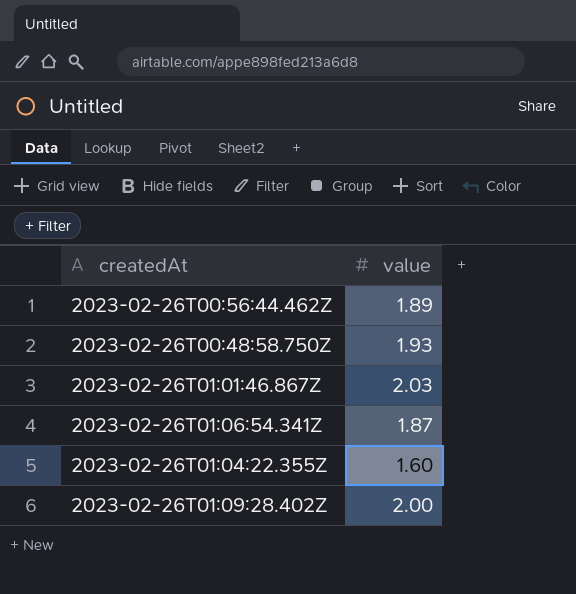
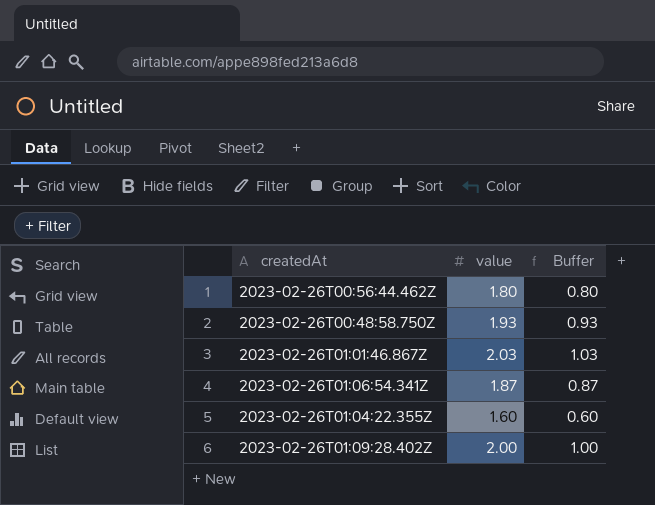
column Buffer | formula: none -> [value] - 1
2023-02-26T00:56:44.462Z | value: 1.89 -> 1.80

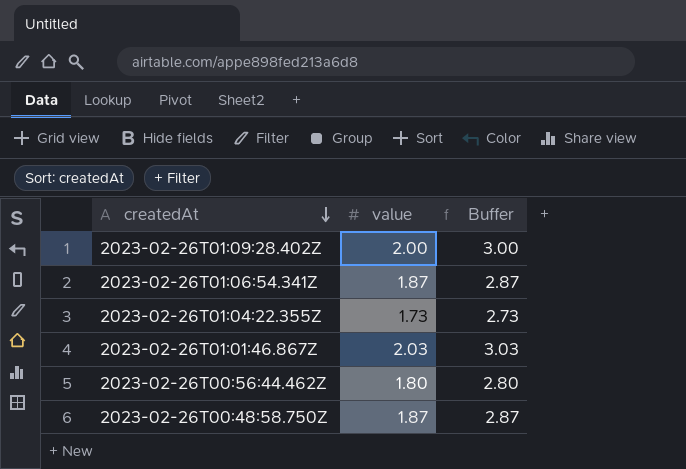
row order: none -> createdAt descending
column Buffer | formula: [value] - 1 -> [value] + 1
2023-02-26T01:04:22.355Z | value: 1.60 -> 1.73
2023-02-26T00:48:58.750Z | value: 1.93 -> 1.87

